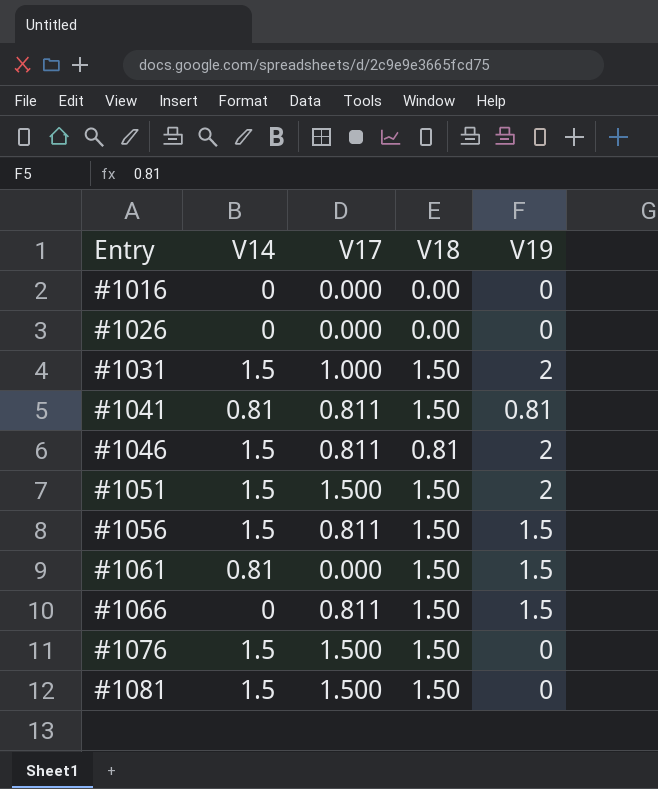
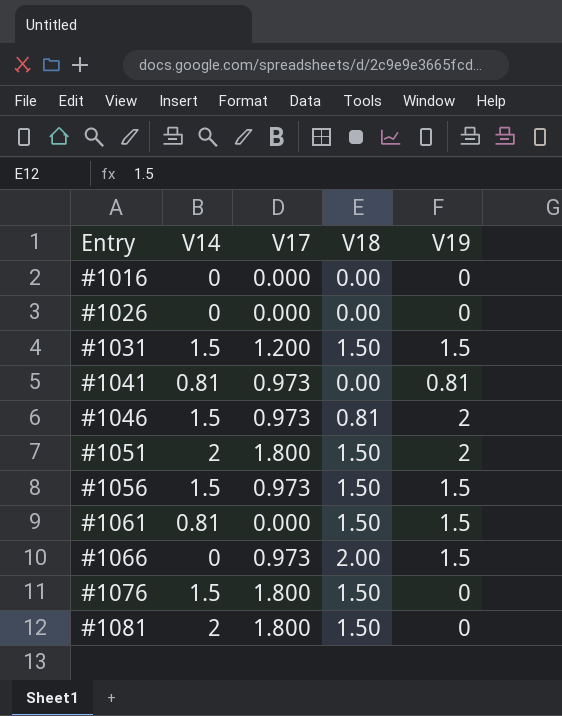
#1031 | V17: 1.000 -> 1.200
#1031 | V19: 2 -> 1.5
#1041 | V17: 0.811 -> 0.973
#1041 | V18: 1.50 -> 0.00
#1046 | V17: 0.811 -> 0.973
#1051 | V14: 1.5 -> 2
#1051 | V17: 1.500 -> 1.800
#1056 | V17: 0.811 -> 0.973
#1066 | V17: 0.811 -> 0.973
#1066 | V18: 1.50 -> 2.00
#1076 | V17: 1.500 -> 1.800
#1081 | V14: 1.5 -> 2
#1081 | V17: 1.500 -> 1.800

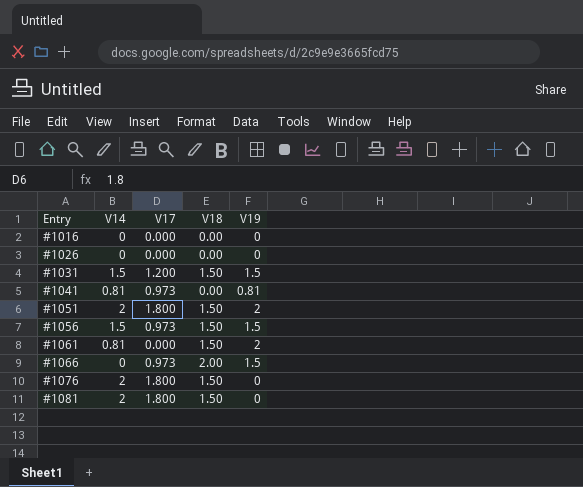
row #1046: 1.5 | 0.973 | 0.81 | 2 -> none
#1061 | V19: 1.5 -> 2
#1076 | V14: 1.5 -> 2

